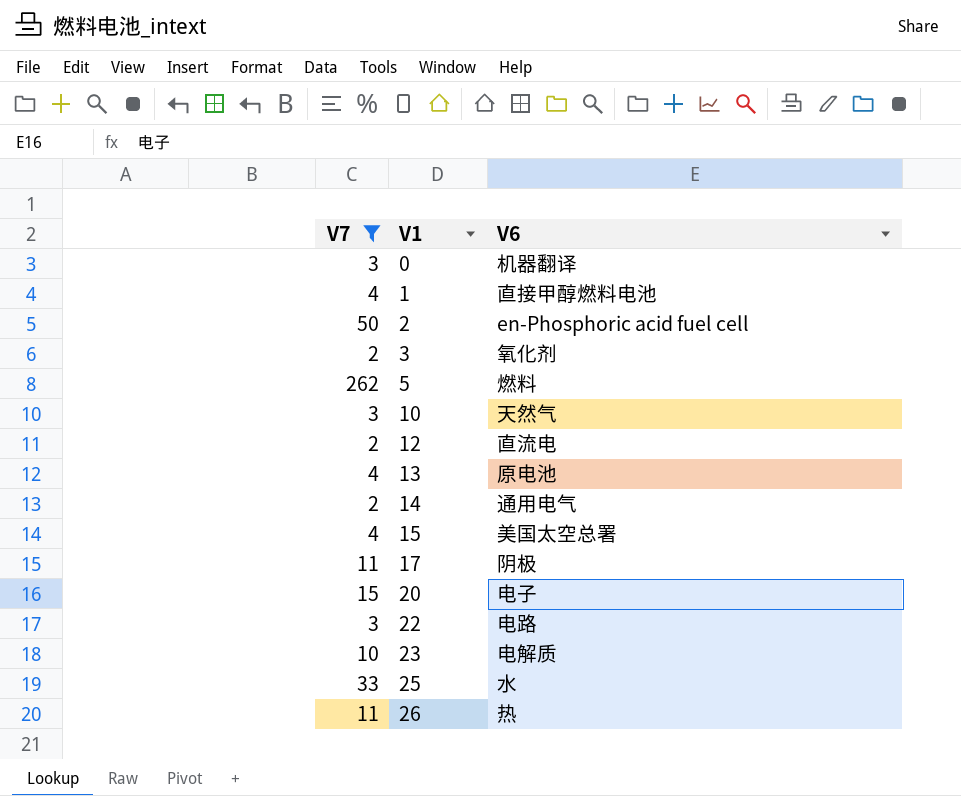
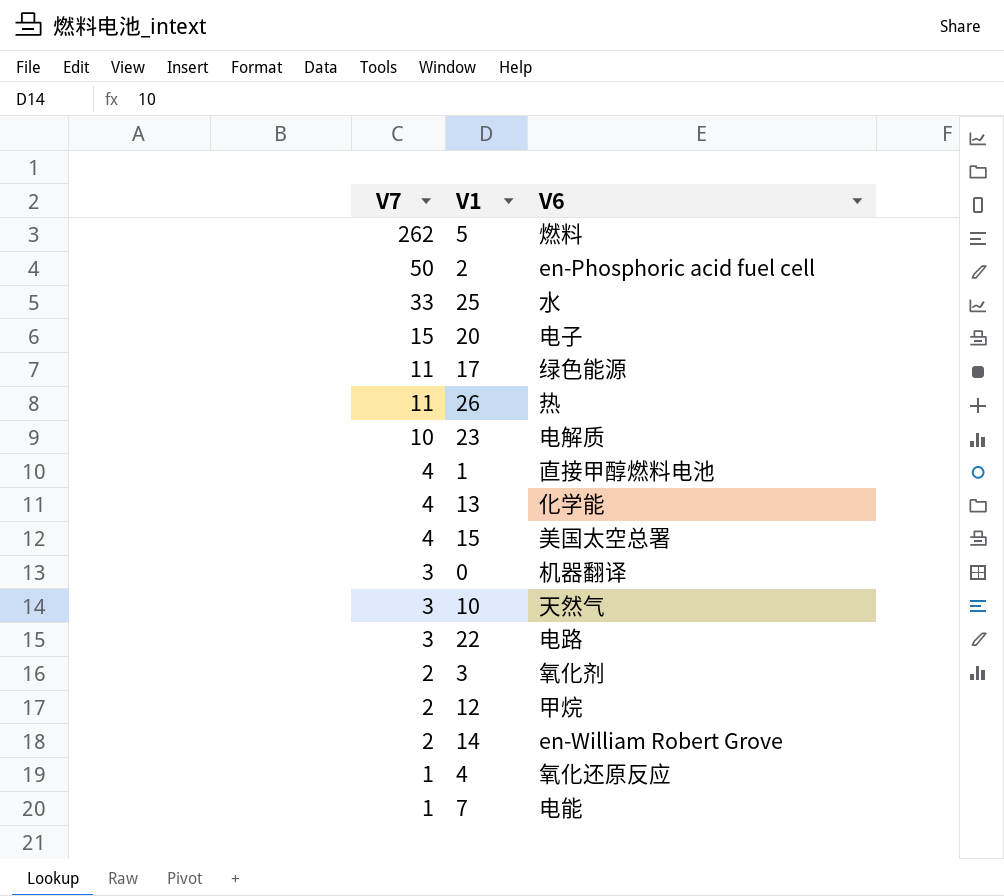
filter: V7 != 1 -> none
row order: V1 ascending -> V7 descending
17 | V6: 阴极 -> 绿色能源
13 | V6: 原电池 -> 化学能
12 | V6: 直流电 -> 甲烷
14 | V6: 通用电气 -> en-William Robert Grove

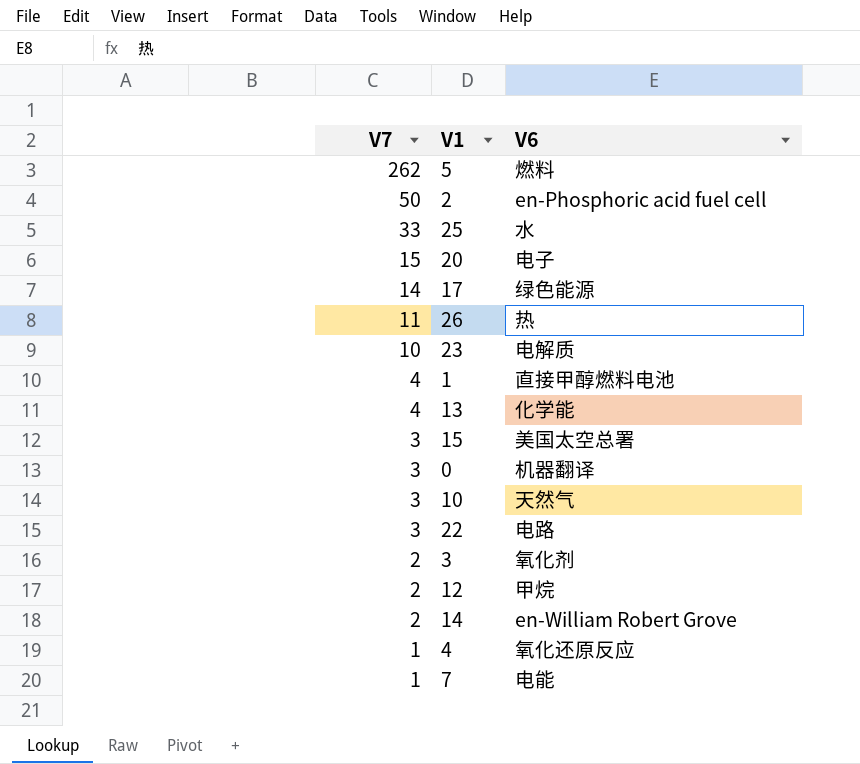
17 | V7: 11 -> 14
15 | V7: 4 -> 3

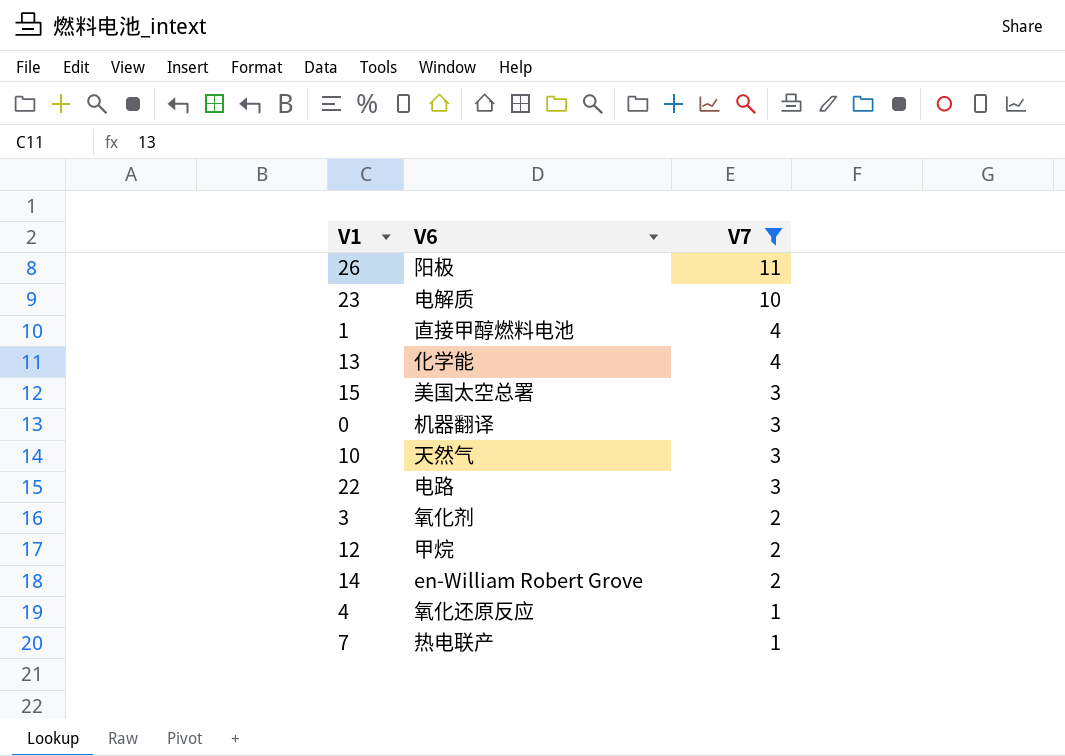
filter: none -> V7 <= 11
column V7 | position: 1 -> 3
26 | V6: 热 -> 阳极
7 | V6: 电能 -> 热电联产

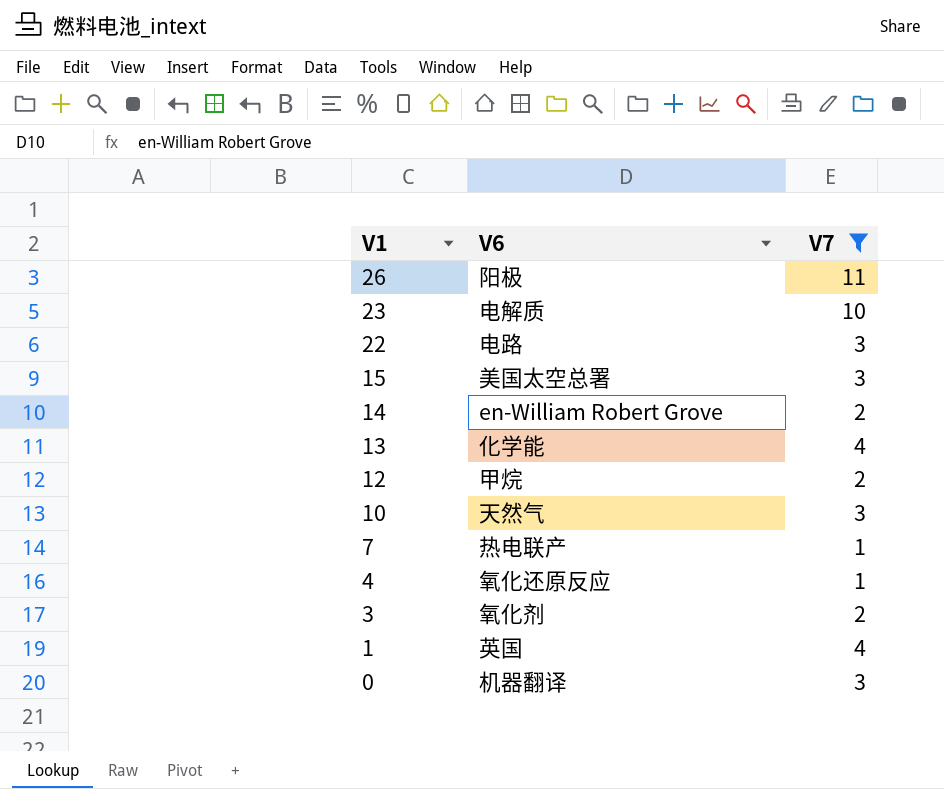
row order: V7 descending -> V1 descending
1 | V6: 直接甲醇燃料电池 -> 英国

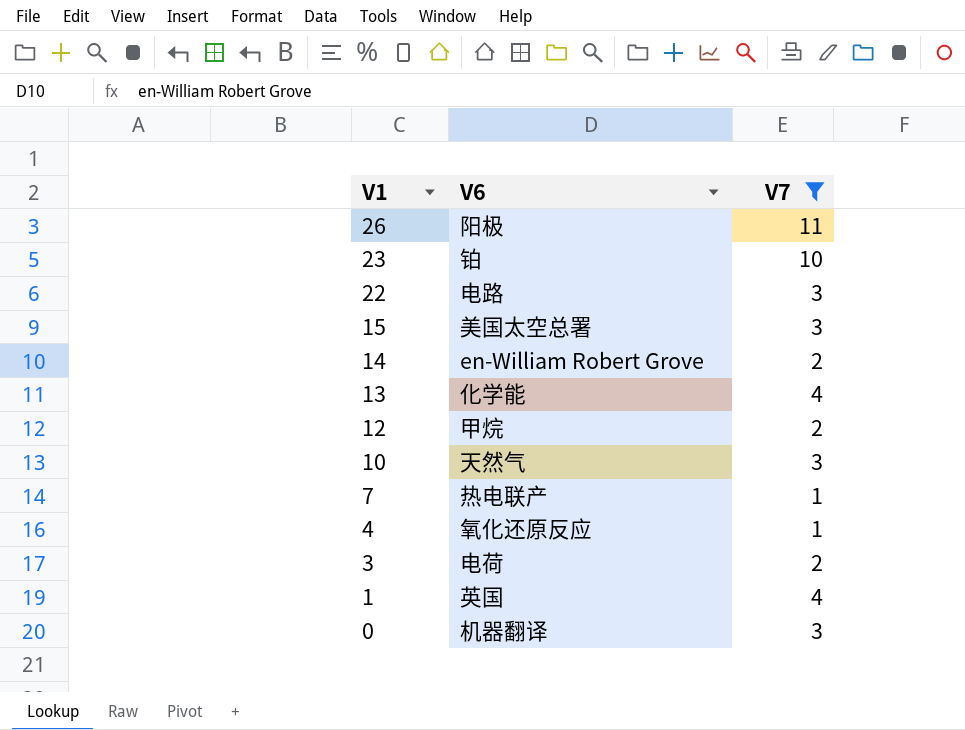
23 | V6: 电解质 -> 铂
3 | V6: 氧化剂 -> 电荷

